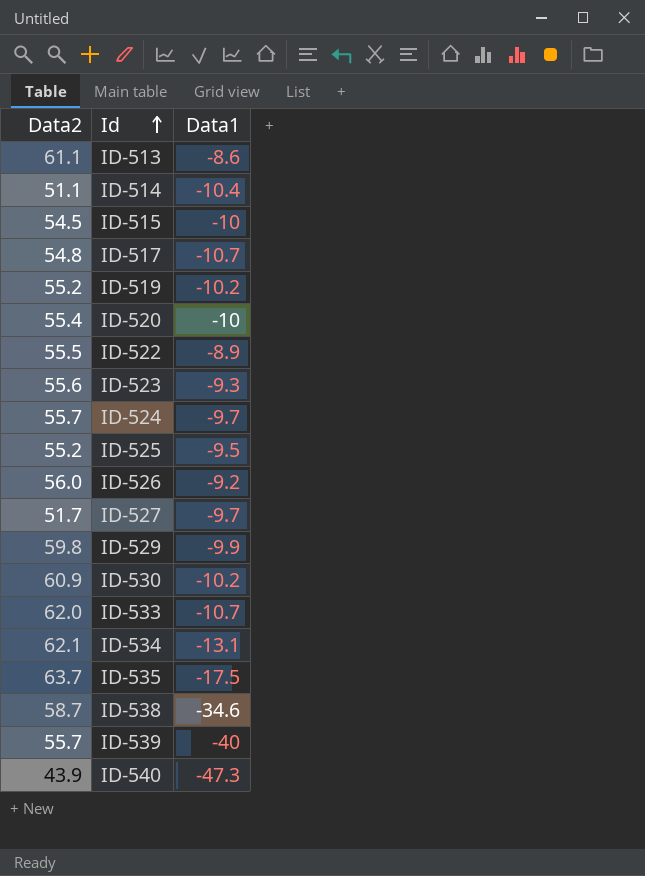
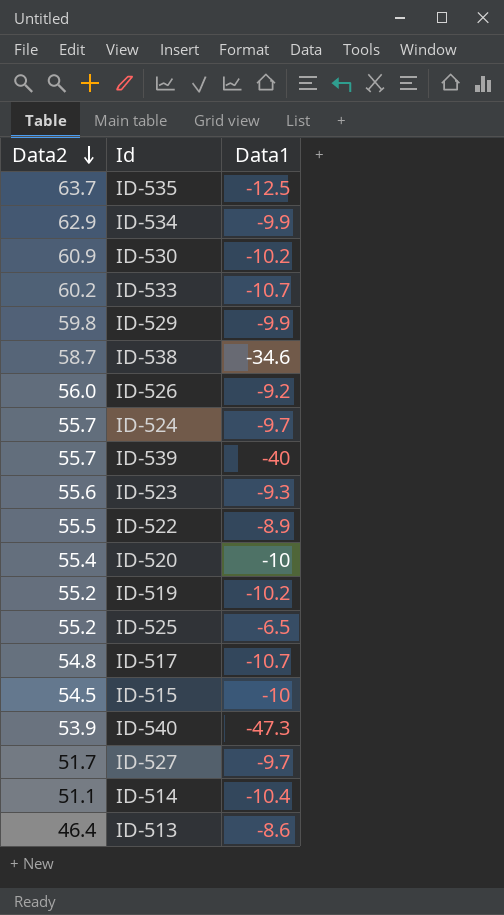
row order: Id ascending -> Data2 descending
ID-535 | Data1: -17.5 -> -12.5
ID-534 | Data2: 62.1 -> 62.9
ID-534 | Data1: -13.1 -> -9.9
ID-533 | Data2: 62.0 -> 60.2
ID-525 | Data1: -9.5 -> -6.5
ID-540 | Data2: 43.9 -> 53.9
ID-513 | Data2: 61.1 -> 46.4

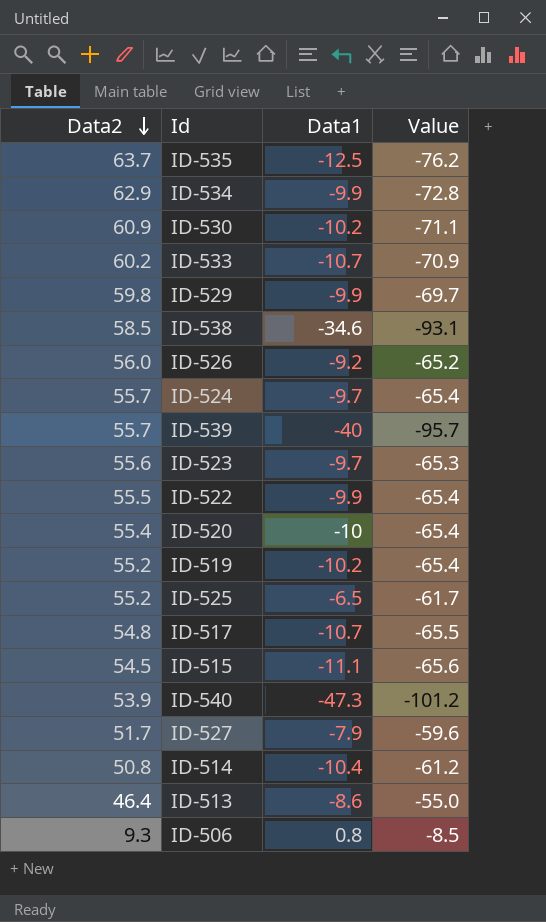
column Value | formula: none -> [Data1] - [Data2]
ID-538 | Data2: 58.7 -> 58.5
ID-523 | Data1: -9.3 -> -9.7
ID-522 | Data1: -8.9 -> -9.9
ID-515 | Data1: -10 -> -11.1
ID-527 | Data1: -9.7 -> -7.9
ID-514 | Data2: 51.1 -> 50.8
row ID-506: none -> 9.3 | 0.8 | -8.5

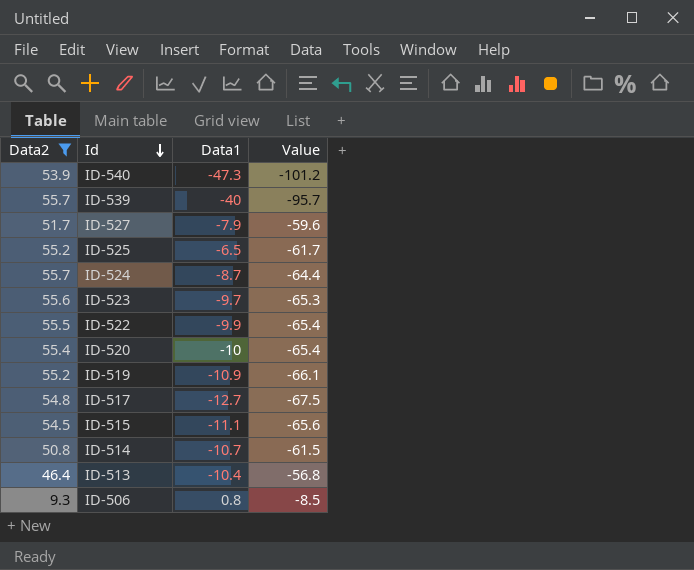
filter: none -> Data2 <= 55.7
row order: Data2 descending -> Id descending
ID-524 | Data1: -9.7 -> -8.7
ID-524 | Value: -65.4 -> -64.4
ID-519 | Data1: -10.2 -> -10.9
ID-519 | Value: -65.4 -> -66.1
ID-517 | Data1: -10.7 -> -12.7
ID-517 | Value: -65.5 -> -67.5
ID-514 | Data1: -10.4 -> -10.7
ID-514 | Value: -61.2 -> -61.5
ID-513 | Data1: -8.6 -> -10.4
ID-513 | Value: -55.0 -> -56.8

